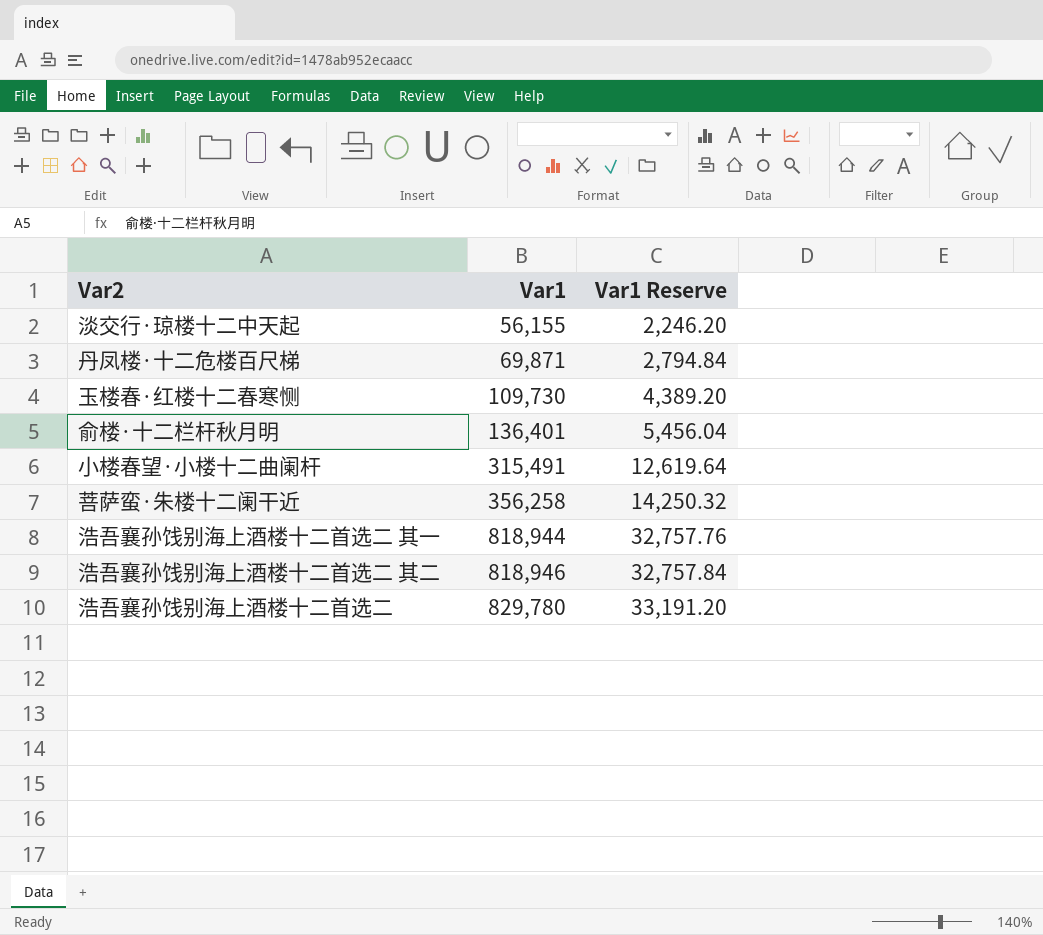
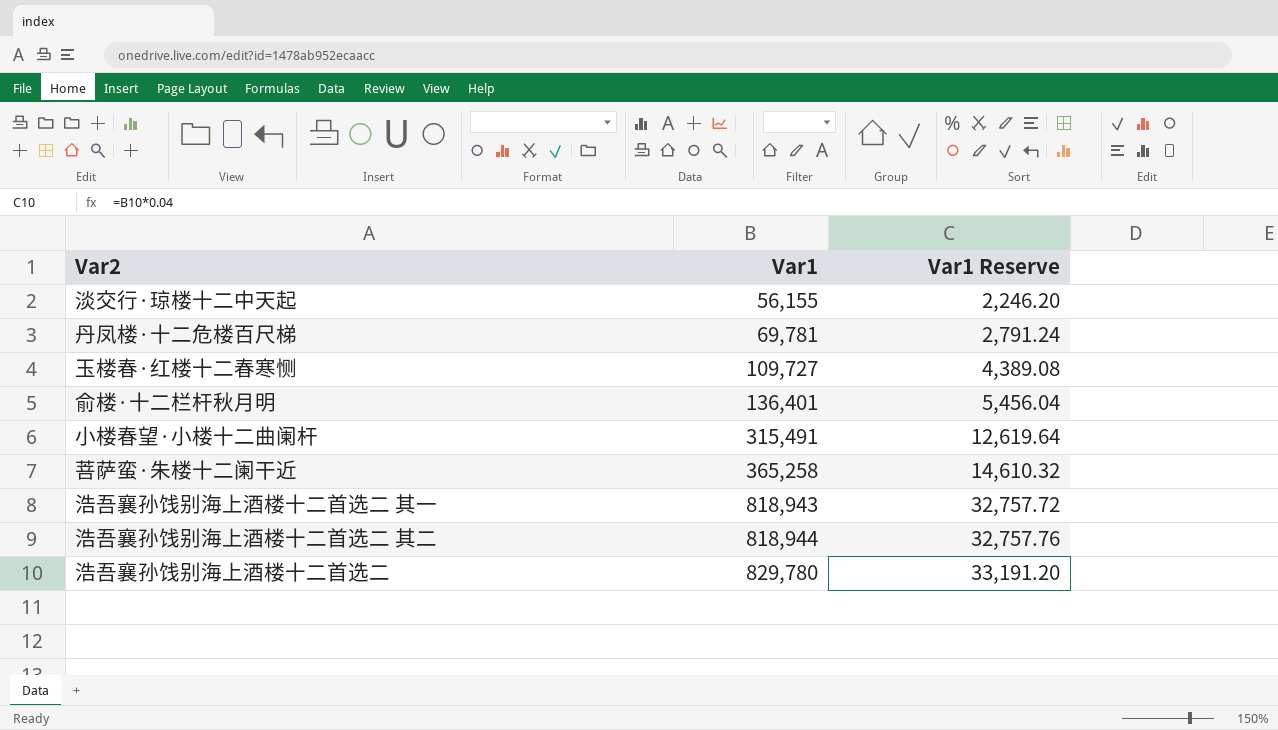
丹凤楼·十二危楼百尺梯 | Var1: 69,871 -> 69,781
丹凤楼·十二危楼百尺梯 | Var1 Reserve: 2,794.84 -> 2,791.24
玉楼春·红楼十二春寒恻 | Var1: 109,730 -> 109,727
玉楼春·红楼十二春寒恻 | Var1 Reserve: 4,389.20 -> 4,389.08
菩萨蛮·朱楼十二阑干近 | Var1: 356,258 -> 365,258
菩萨蛮·朱楼十二阑干近 | Var1 Reserve: 14,250.32 -> 14,610.32
浩吾襄孙饯别海上酒楼十二首选二 其一 | Var1: 818,944 -> 818,943
浩吾襄孙饯别海上酒楼十二首选二 其一 | Var1 Reserve: 32,757.76 -> 32,757.72
浩吾襄孙饯别海上酒楼十二首选二 其二 | Var1: 818,946 -> 818,944
浩吾襄孙饯别海上酒楼十二首选二 其二 | Var1 Reserve: 32,757.84 -> 32,757.76

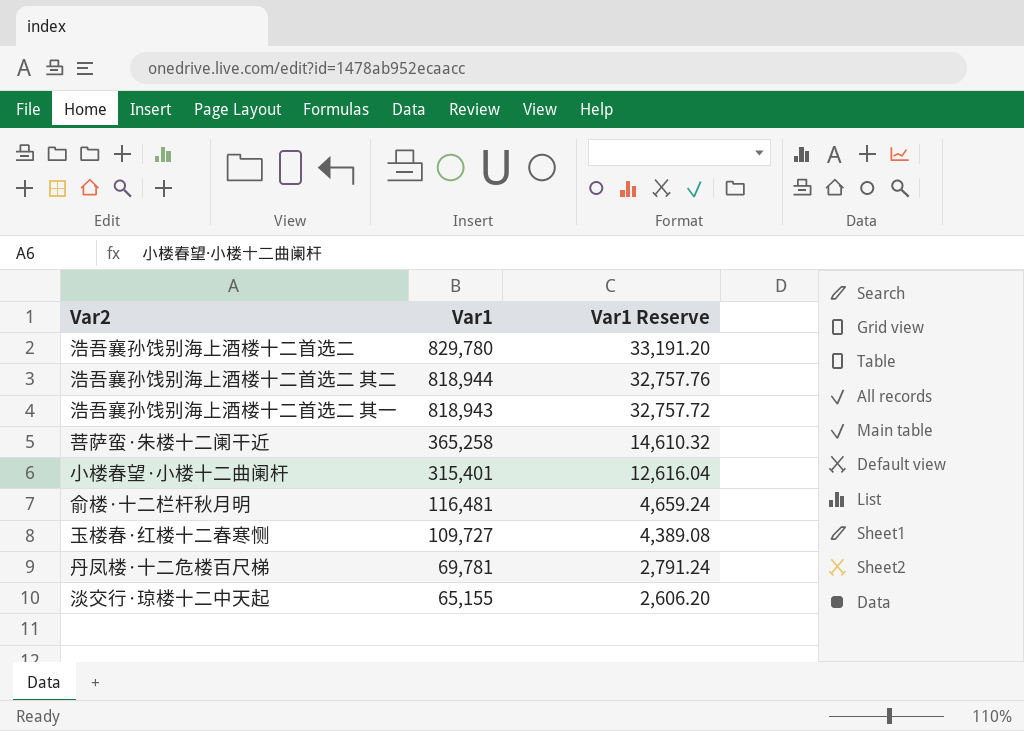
row order: Var1 ascending -> Var1 descending
小楼春望·小楼十二曲阑杆 | Var1: 315,491 -> 315,401
小楼春望·小楼十二曲阑杆 | Var1 Reserve: 12,619.64 -> 12,616.04
俞楼·十二栏杆秋月明 | Var1: 136,401 -> 116,481
俞楼·十二栏杆秋月明 | Var1 Reserve: 5,456.04 -> 4,659.24
淡交行·琼楼十二中天起 | Var1: 56,155 -> 65,155
淡交行·琼楼十二中天起 | Var1 Reserve: 2,246.20 -> 2,606.20

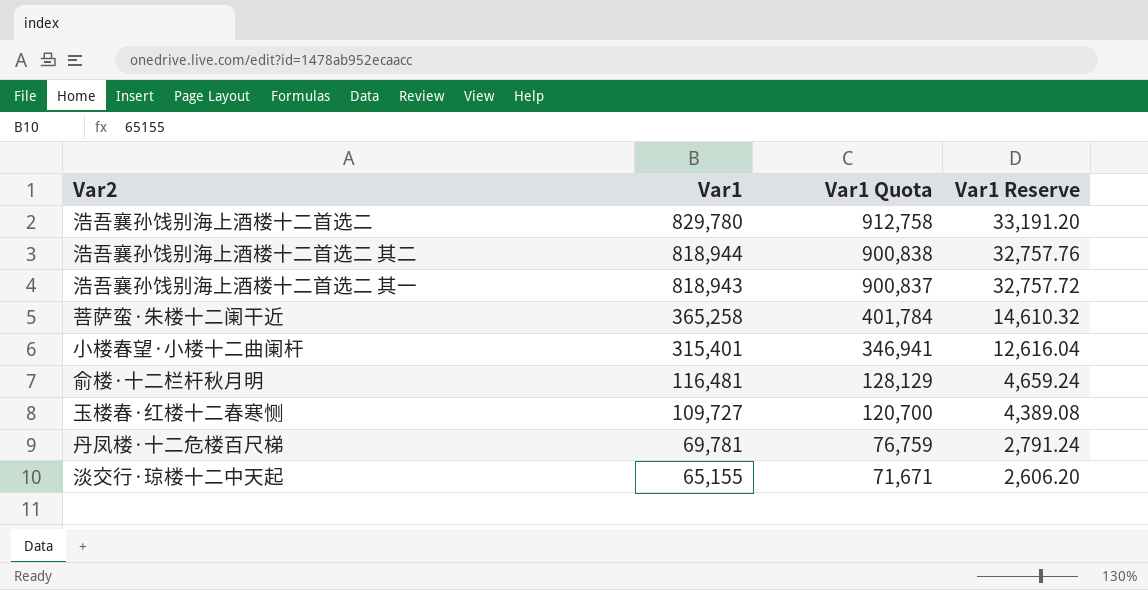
column Var1 Quota | formula: none -> [Var1] * 1.1

